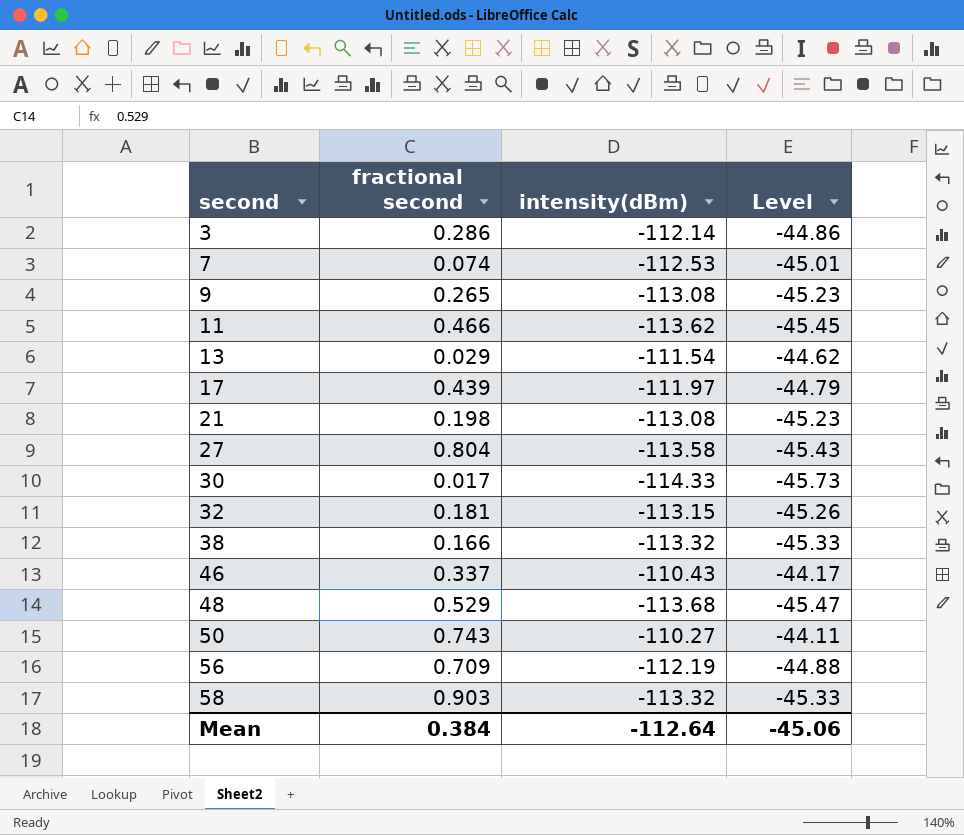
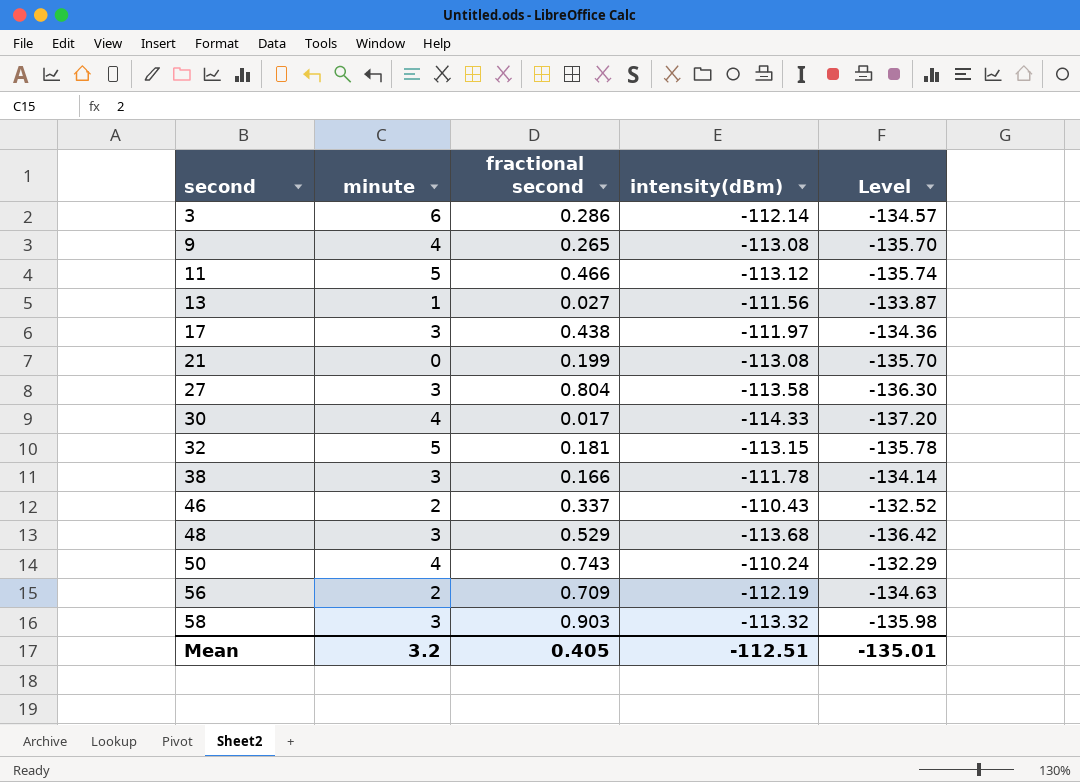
column minute | position: none -> 2
column Level | formula: [intensity(dBm)] * 0.4 -> [intensity(dBm)] * 1.2
row 7: 0.074 | -112.53 | -45.01 -> none
11 | intensity(dBm): -113.62 -> -113.12
13 | fractional second: 0.029 -> 0.027
13 | intensity(dBm): -111.54 -> -111.56
17 | fractional second: 0.439 -> 0.438
21 | fractional second: 0.198 -> 0.199
38 | intensity(dBm): -113.32 -> -111.78
50 | intensity(dBm): -110.27 -> -110.24
Mean | fractional second: 0.384 -> 0.405
Mean | intensity(dBm): -112.64 -> -112.51
Mean | Level: -45.06 -> -135.01

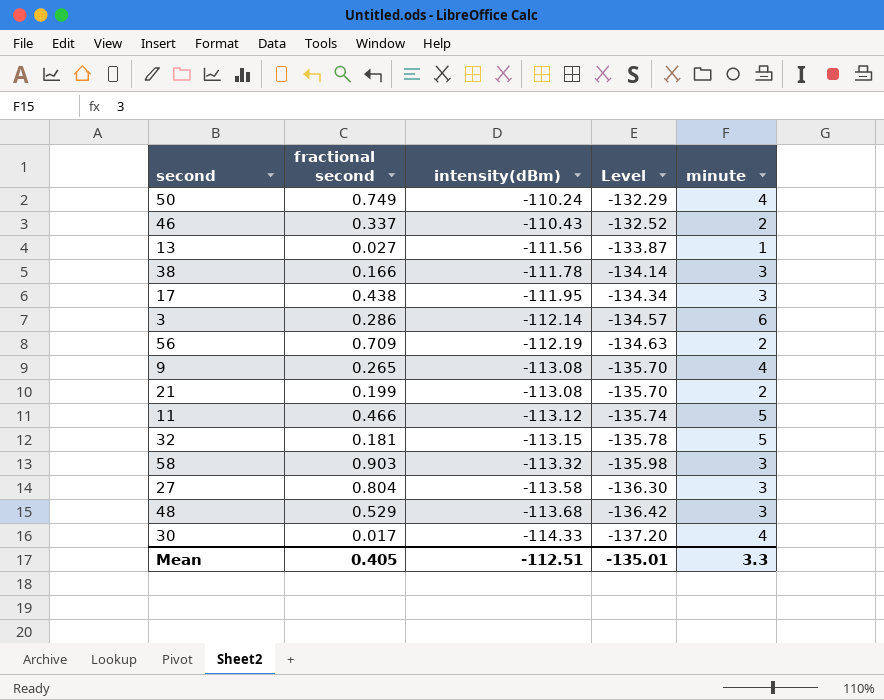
row order: second ascending -> intensity(dBm) descending
column minute | position: 2 -> 5
50 | fractional second: 0.743 -> 0.749
17 | intensity(dBm): -111.97 -> -111.95
17 | Level: -134.36 -> -134.34
21 | minute: 0 -> 2
Mean | minute: 3.2 -> 3.3

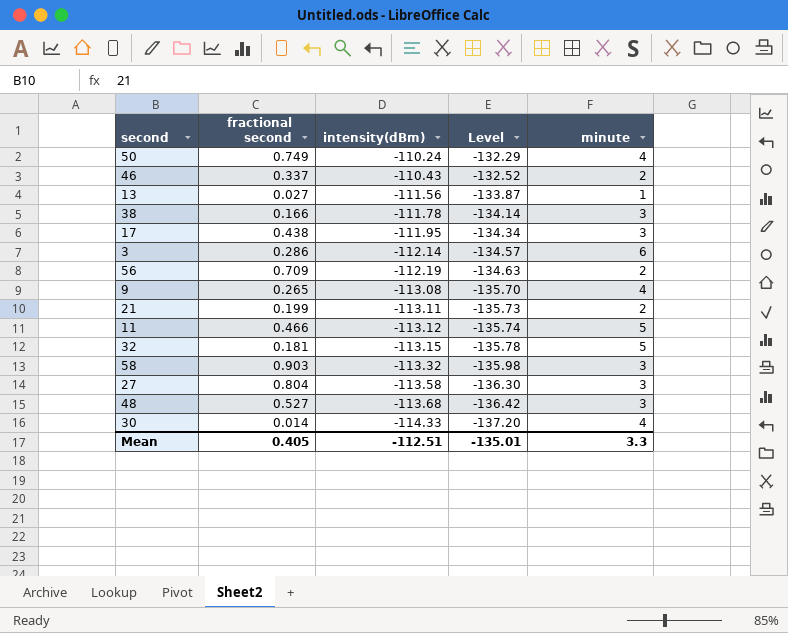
21 | intensity(dBm): -113.08 -> -113.11
21 | Level: -135.70 -> -135.73
48 | fractional second: 0.529 -> 0.527
30 | fractional second: 0.017 -> 0.014

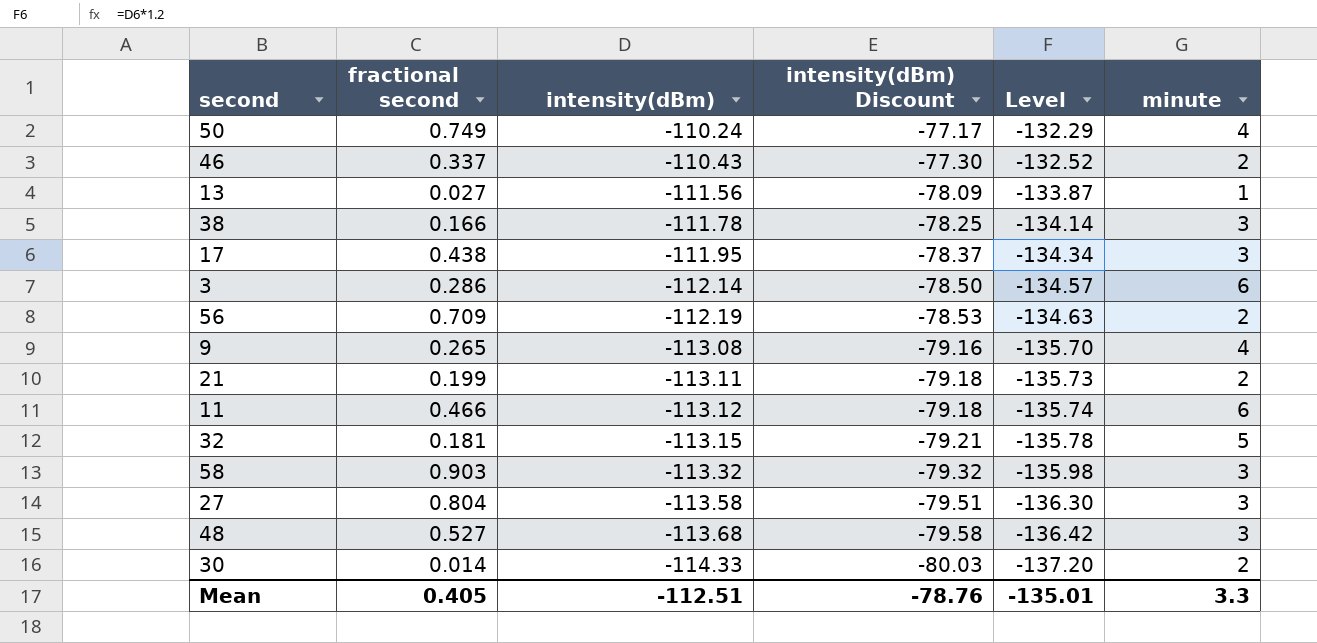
column intensity(dBm) Discount | formula: none -> [intensity(dBm)] * 0.7
11 | minute: 5 -> 6
30 | minute: 4 -> 2

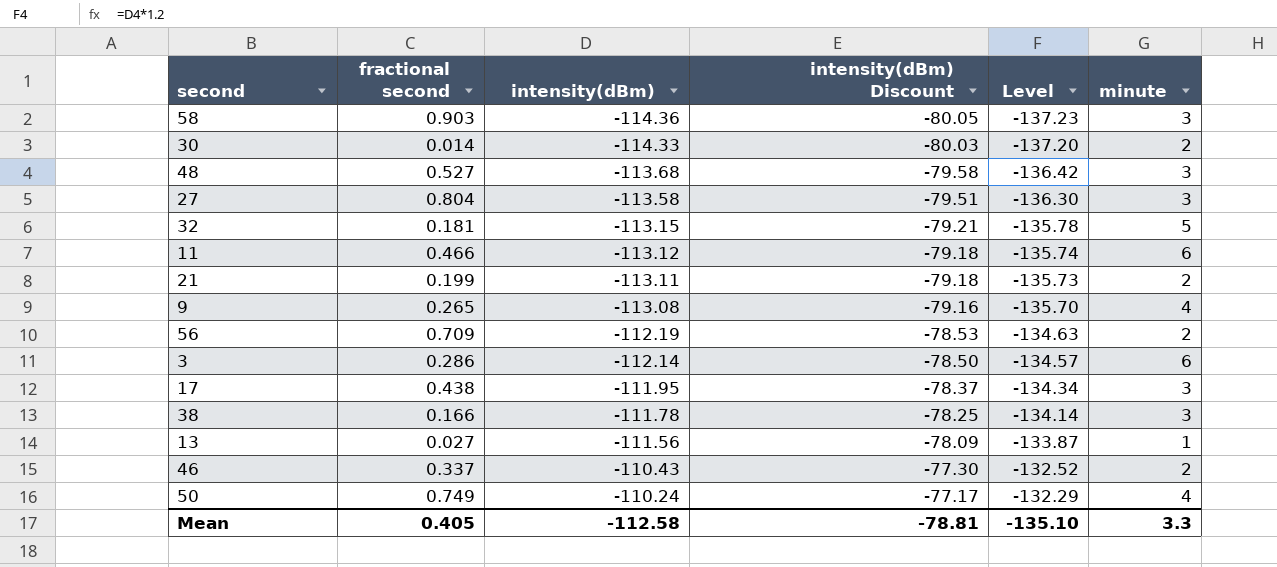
row order: intensity(dBm) descending -> intensity(dBm) ascending
58 | intensity(dBm): -113.32 -> -114.36
58 | intensity(dBm) Discount: -79.32 -> -80.05
58 | Level: -135.98 -> -137.23
Mean | intensity(dBm): -112.51 -> -112.58
Mean | intensity(dBm) Discount: -78.76 -> -78.81
Mean | Level: -135.01 -> -135.10

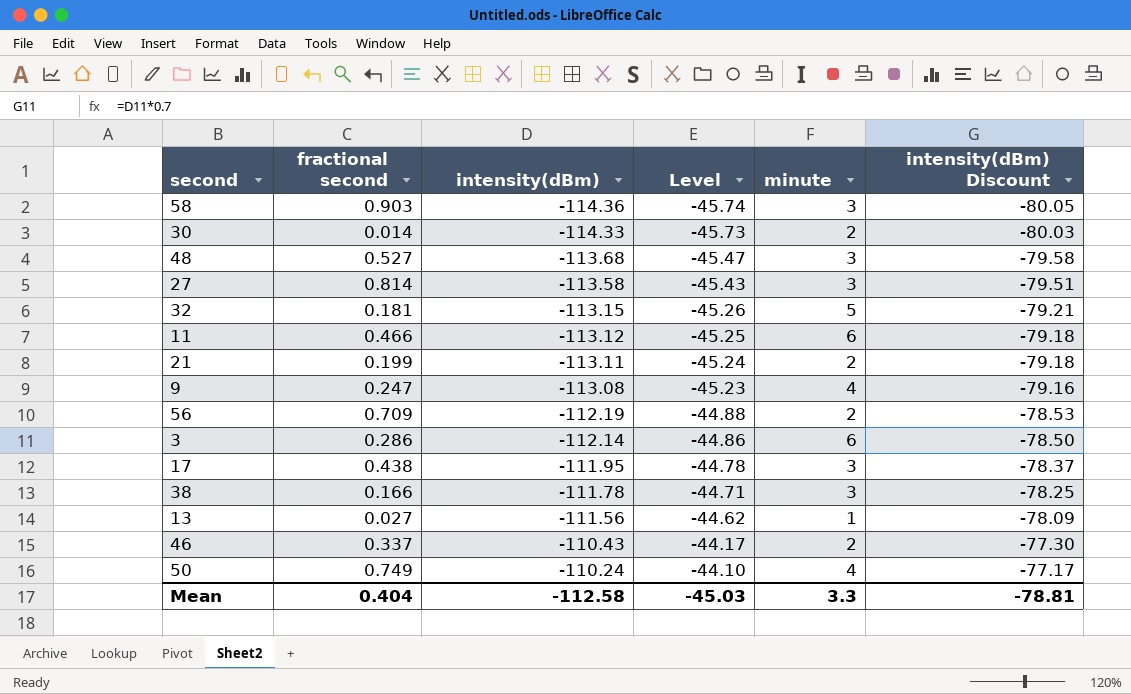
column Level | formula: [intensity(dBm)] * 1.2 -> [intensity(dBm)] * 0.4
column intensity(dBm) Discount | position: 4 -> 6
27 | fractional second: 0.804 -> 0.814
9 | fractional second: 0.265 -> 0.247
Mean | fractional second: 0.405 -> 0.404
Mean | Level: -135.10 -> -45.03

